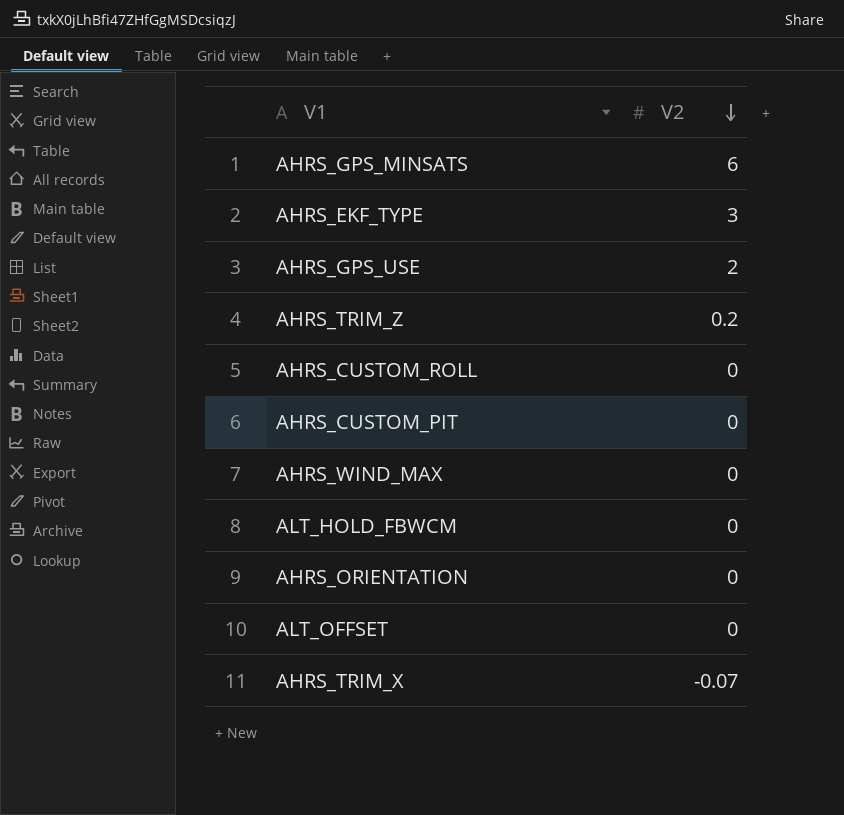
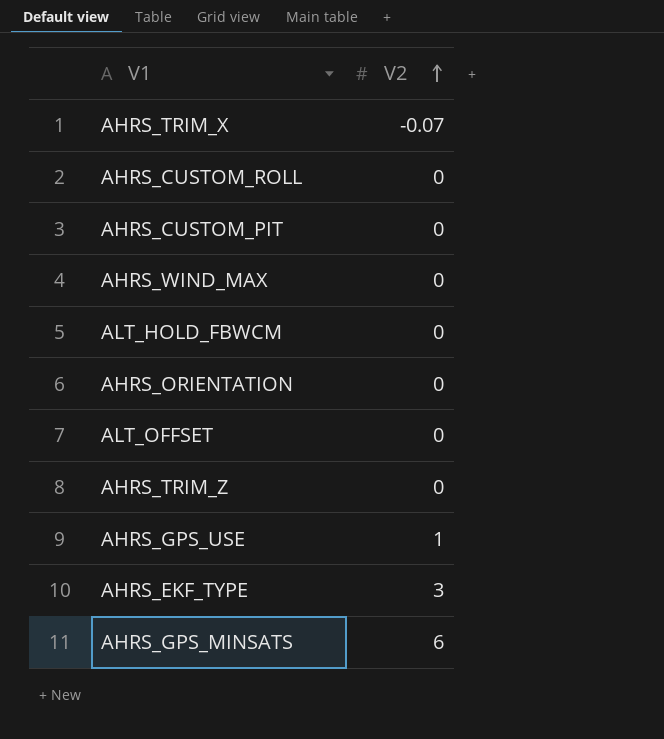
row order: V2 descending -> V2 ascending
AHRS_TRIM_Z | V2: 0.2 -> 0
AHRS_GPS_USE | V2: 2 -> 1

